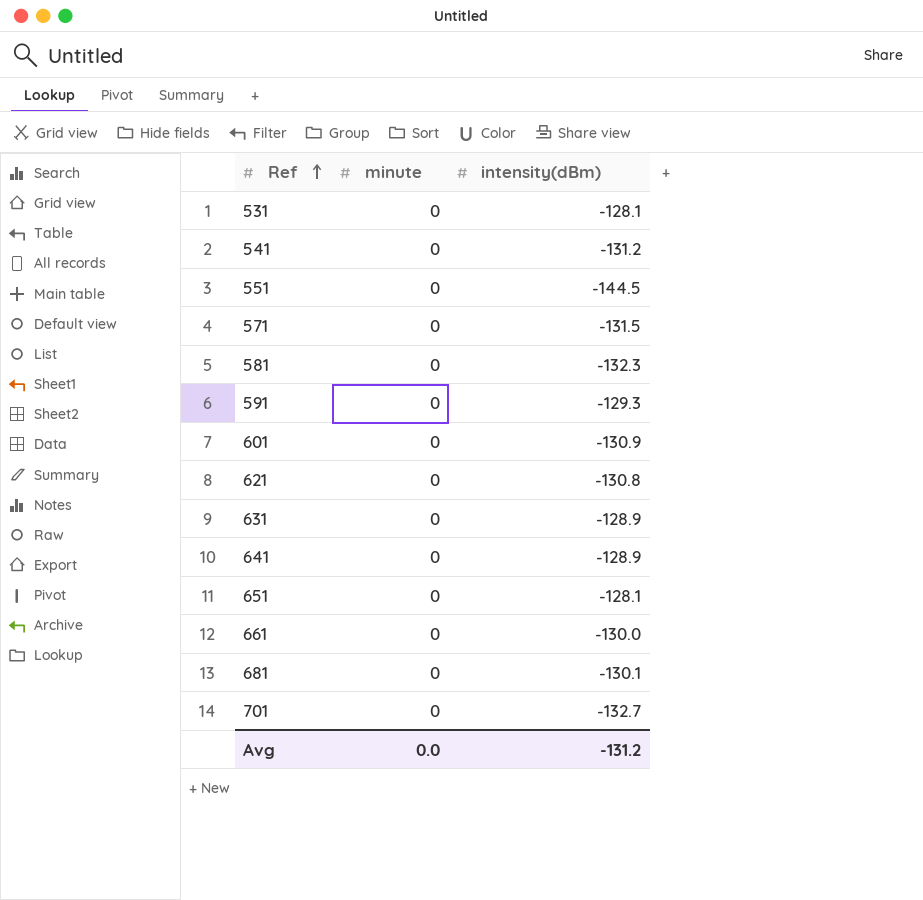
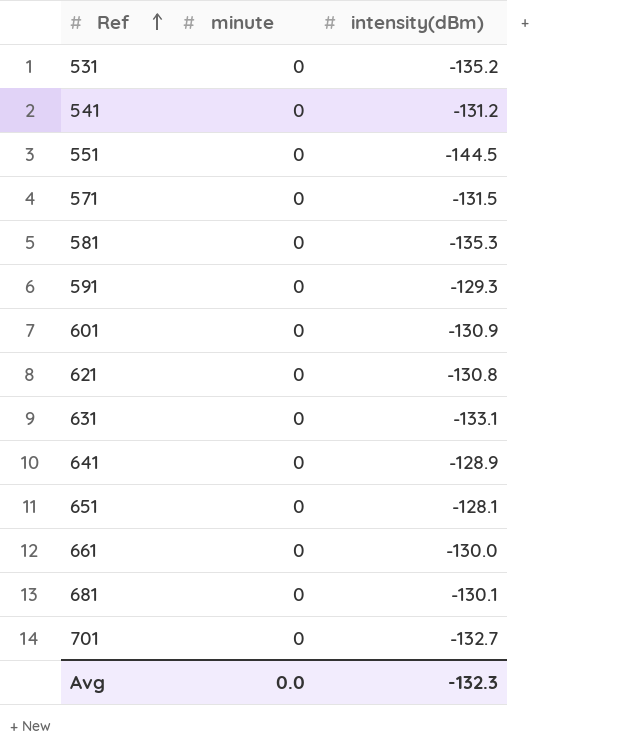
531 | intensity(dBm): -128.1 -> -135.2
581 | intensity(dBm): -132.3 -> -135.3
631 | intensity(dBm): -128.9 -> -133.1
Avg | intensity(dBm): -131.2 -> -132.3

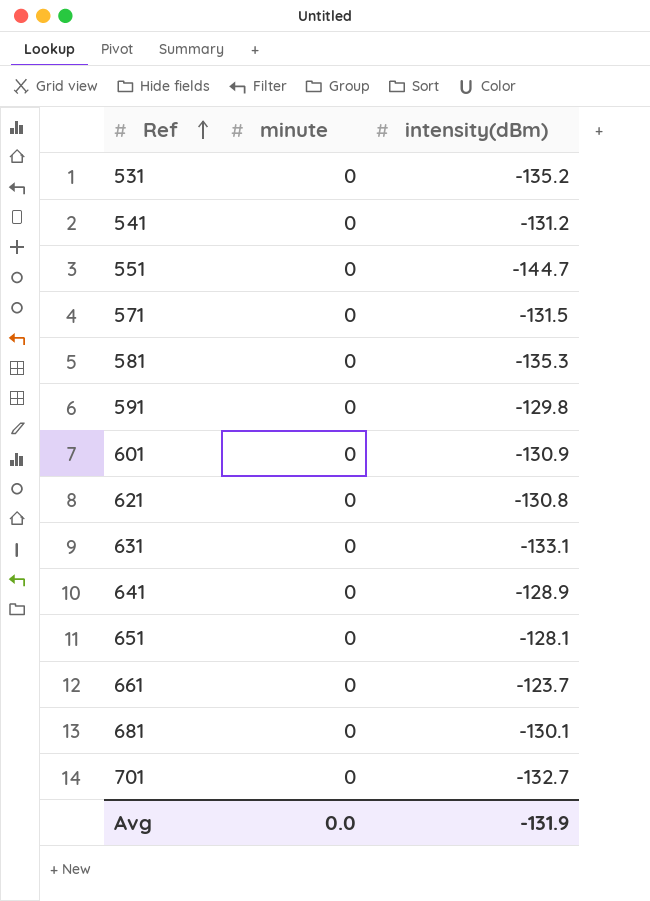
551 | intensity(dBm): -144.5 -> -144.7
591 | intensity(dBm): -129.3 -> -129.8
661 | intensity(dBm): -130.0 -> -123.7
Avg | intensity(dBm): -132.3 -> -131.9

